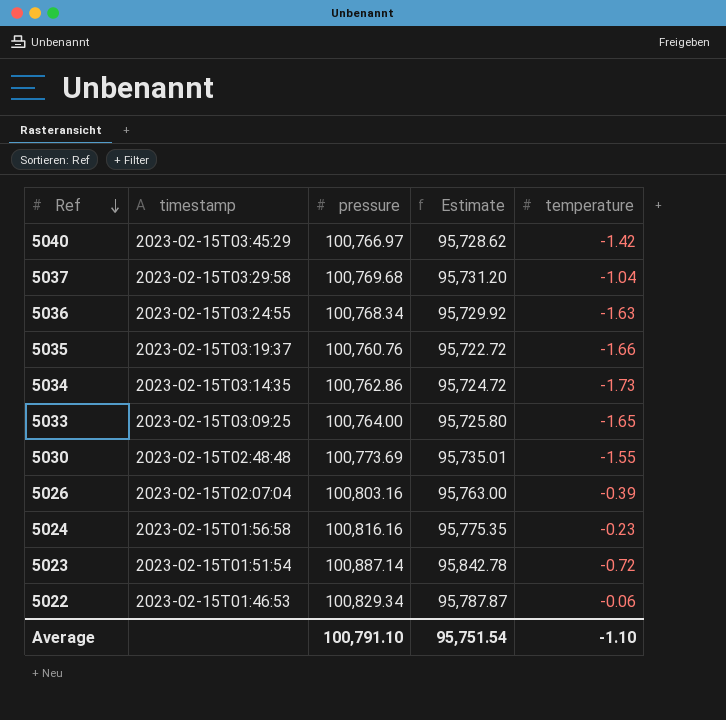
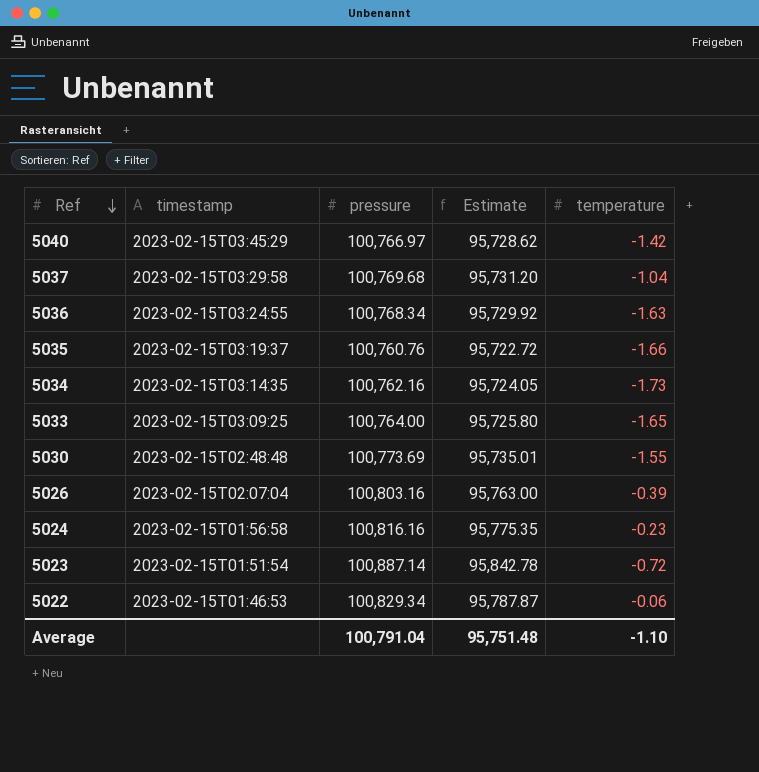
5034 | pressure: 100,762.86 -> 100,762.16
5034 | Estimate: 95,724.72 -> 95,724.05
Average | pressure: 100,791.10 -> 100,791.04
Average | Estimate: 95,751.54 -> 95,751.48

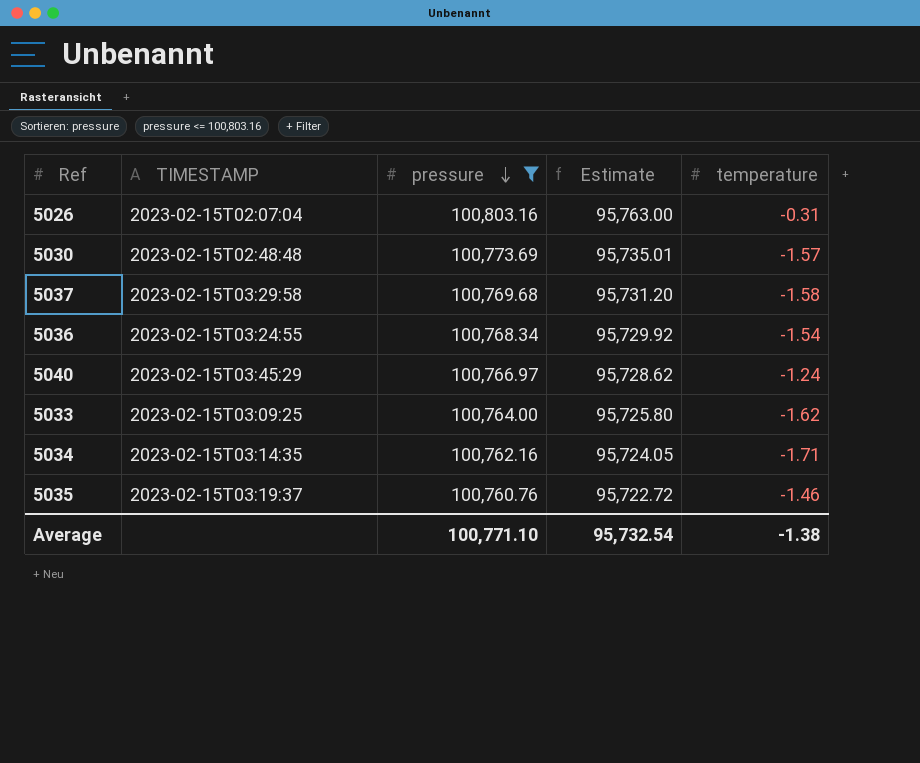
filter: none -> pressure <= 100,803.16
row order: Ref descending -> pressure descending
column name: timestamp -> TIMESTAMP
5026 | temperature: -0.39 -> -0.31
5030 | temperature: -1.55 -> -1.57
5037 | temperature: -1.04 -> -1.58
5036 | temperature: -1.63 -> -1.54
5040 | temperature: -1.42 -> -1.24
5033 | temperature: -1.65 -> -1.62
5034 | temperature: -1.73 -> -1.71
5035 | temperature: -1.66 -> -1.46
Average | pressure: 100,791.04 -> 100,771.10
Average | Estimate: 95,751.48 -> 95,732.54
Average | temperature: -1.10 -> -1.38

